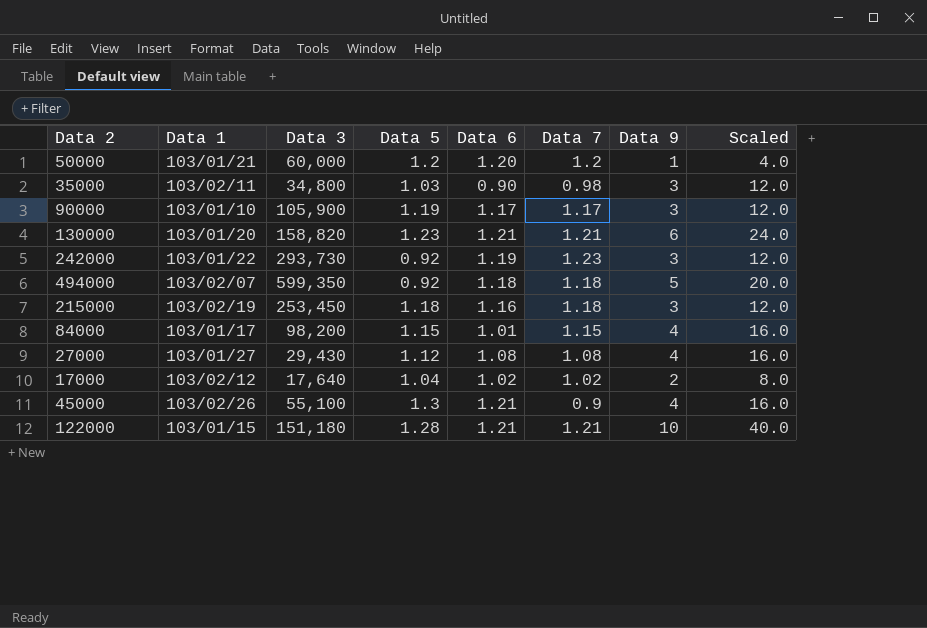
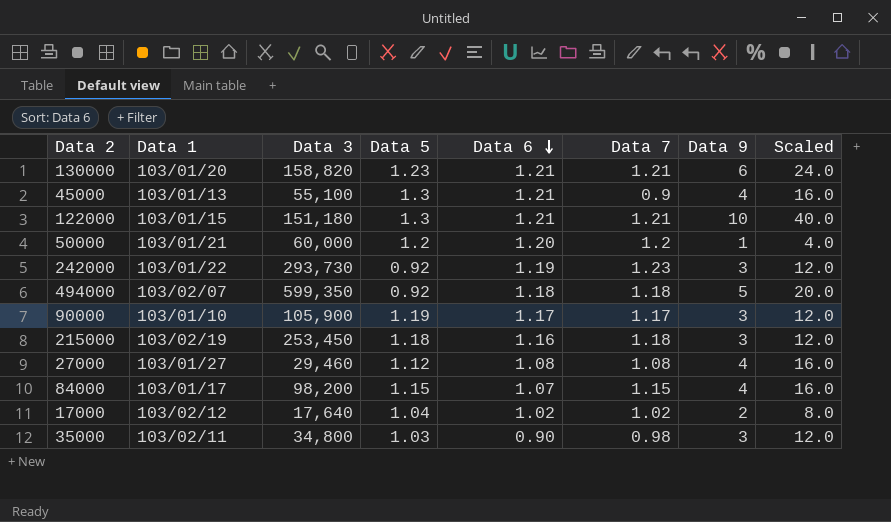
row order: none -> Data 6 descending
45000 | Data 1: 103/02/26 -> 103/01/13
122000 | Data 5: 1.28 -> 1.3
27000 | Data 3: 29,430 -> 29,460
84000 | Data 6: 1.01 -> 1.07

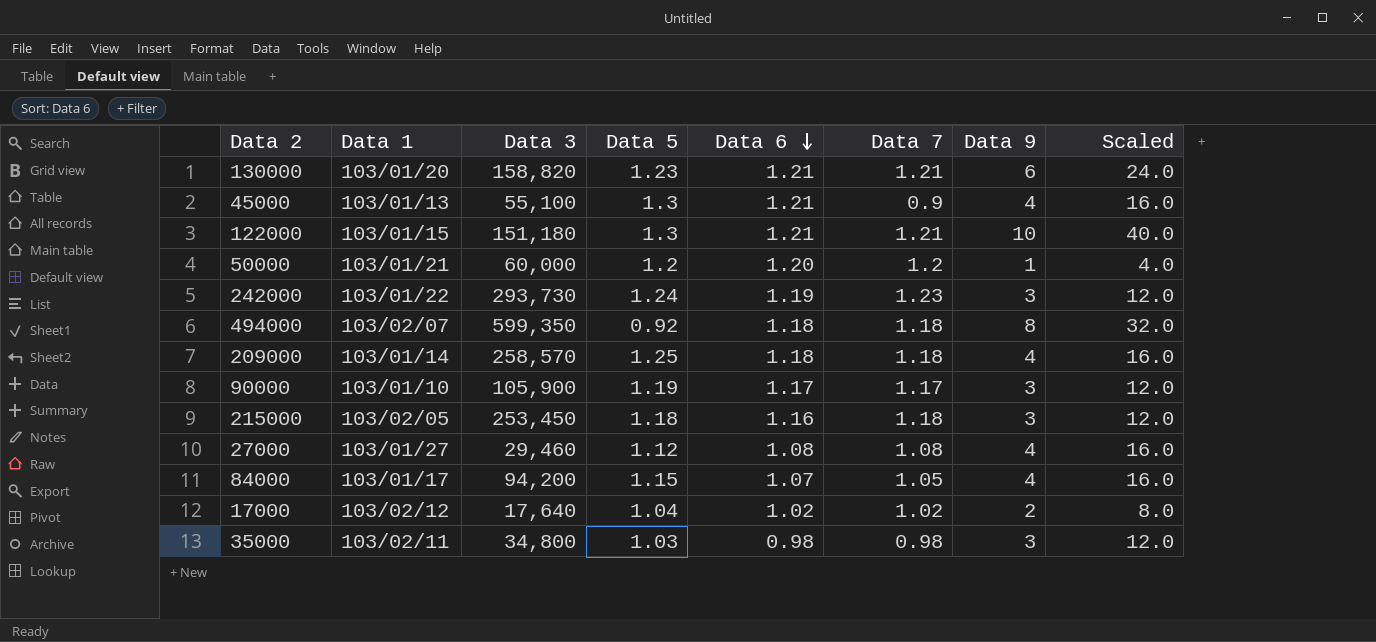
242000 | Data 5: 0.92 -> 1.24
494000 | Data 9: 5 -> 8
494000 | Scaled: 20.0 -> 32.0
row 209000: none -> 103/01/14 | 258,570 | 1.25 | 1.18 | 1.18 | 4 | 16.0
215000 | Data 1: 103/02/19 -> 103/02/05
84000 | Data 3: 98,200 -> 94,200
84000 | Data 7: 1.15 -> 1.05
35000 | Data 6: 0.90 -> 0.98

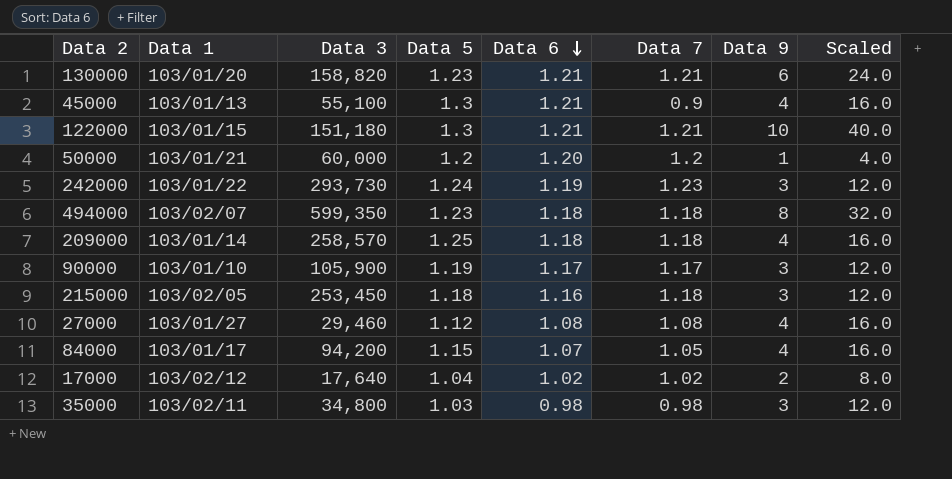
494000 | Data 5: 0.92 -> 1.23

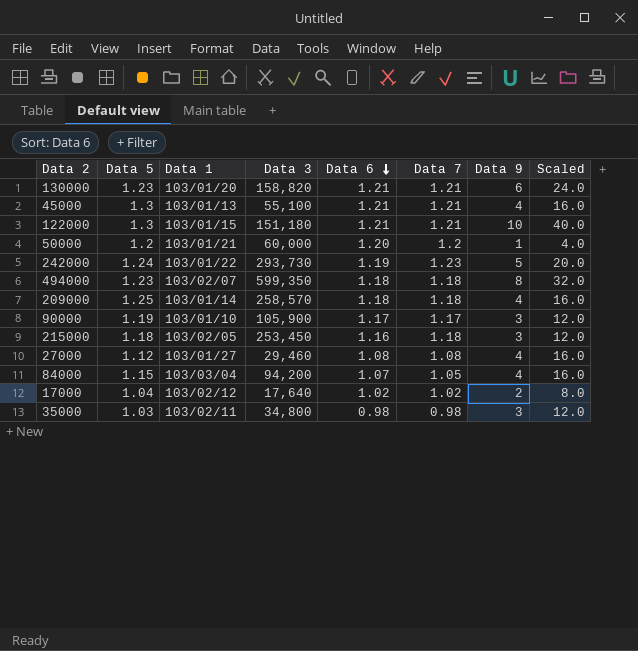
column Data 5 | position: 4 -> 2
45000 | Data 7: 0.9 -> 1.21
242000 | Data 9: 3 -> 5
242000 | Scaled: 12.0 -> 20.0
84000 | Data 1: 103/01/17 -> 103/03/04

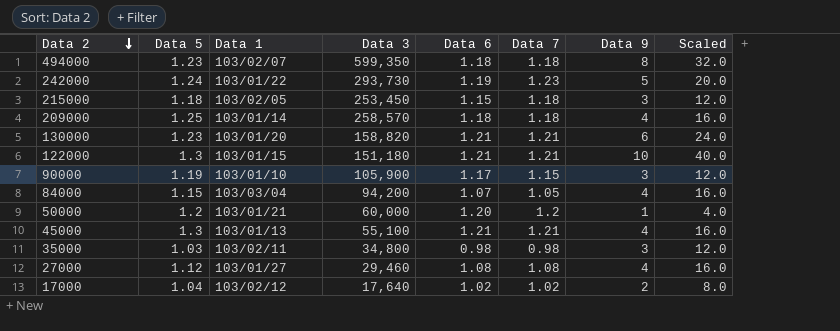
row order: Data 6 descending -> Data 2 descending
215000 | Data 6: 1.16 -> 1.15
90000 | Data 7: 1.17 -> 1.15

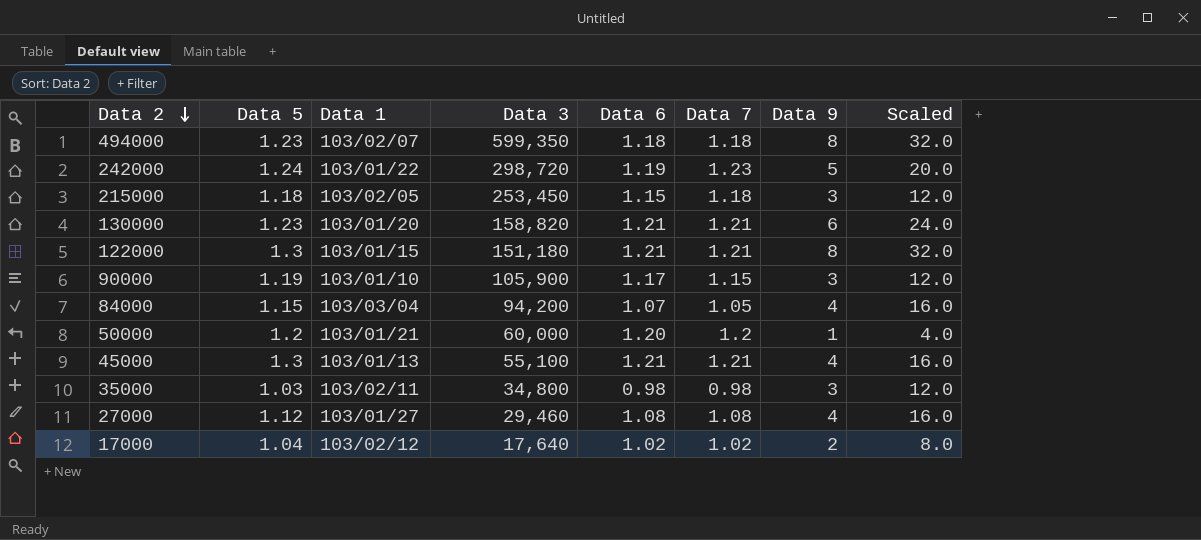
row 209000: 1.25 | 103/01/14 | 258,570 | 1.18 | 1.18 | 4 | 16.0 -> none
242000 | Data 3: 293,730 -> 298,720
122000 | Data 9: 10 -> 8
122000 | Scaled: 40.0 -> 32.0

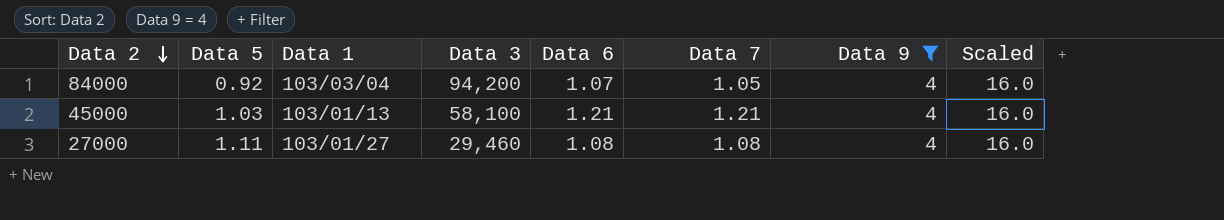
filter: none -> Data 9 = 4
84000 | Data 5: 1.15 -> 0.92
45000 | Data 5: 1.3 -> 1.03
45000 | Data 3: 55,100 -> 58,100
27000 | Data 5: 1.12 -> 1.11

